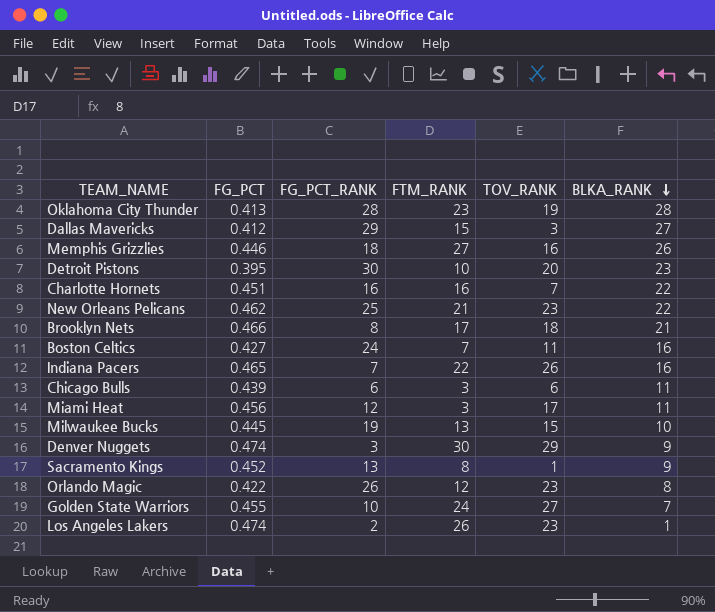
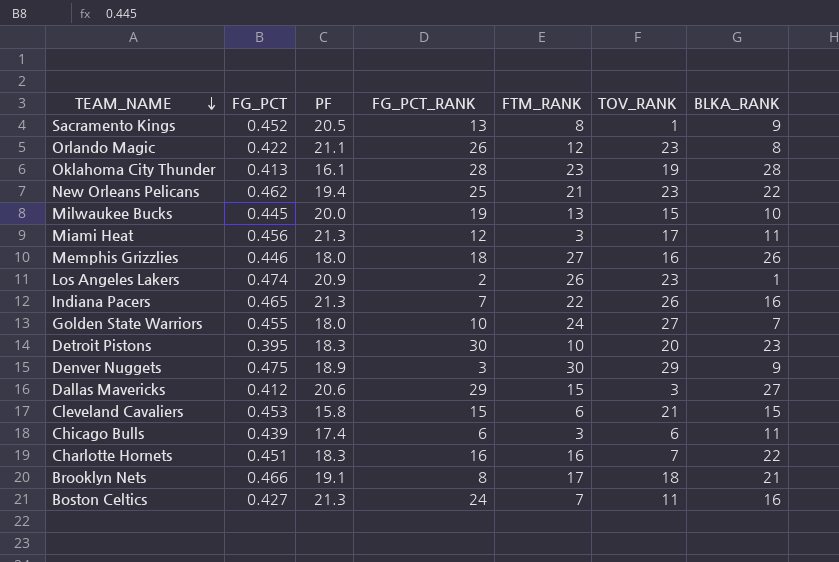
row order: BLKA_RANK descending -> TEAM_NAME descending
column PF | position: none -> 3
Denver Nuggets | FG_PCT: 0.474 -> 0.475
row Cleveland Cavaliers: none -> 0.453 | 15.8 | 15 | 6 | 21 | 15

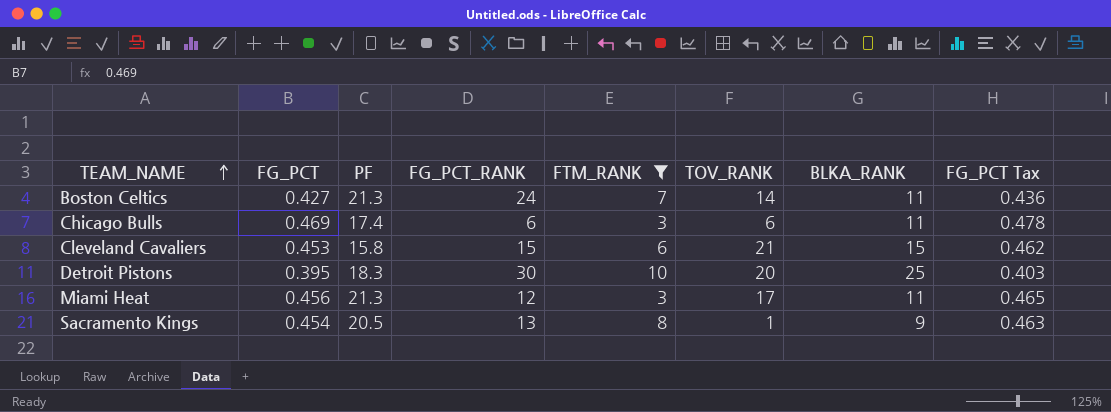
filter: none -> FTM_RANK <= 10
row order: TEAM_NAME descending -> TEAM_NAME ascending
column FG_PCT Tax | formula: none -> [FG_PCT] * 1.02
Boston Celtics | TOV_RANK: 11 -> 14
Boston Celtics | BLKA_RANK: 16 -> 11
Chicago Bulls | FG_PCT: 0.439 -> 0.469
Detroit Pistons | BLKA_RANK: 23 -> 25
Sacramento Kings | FG_PCT: 0.452 -> 0.454

